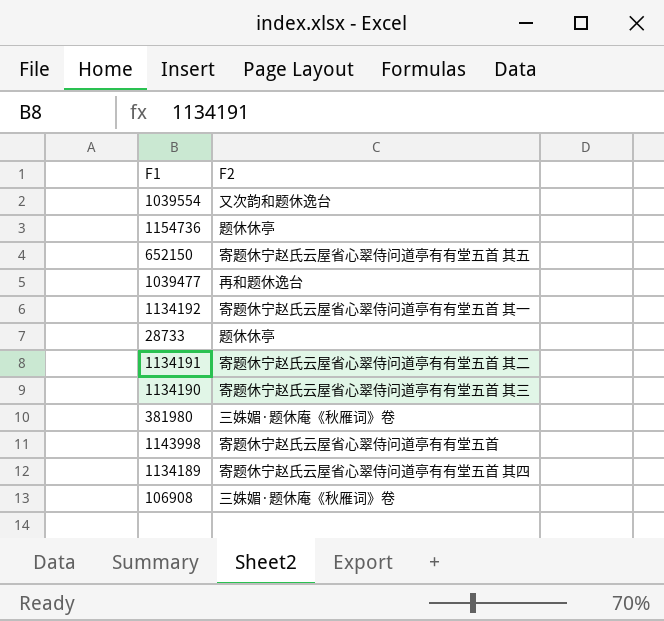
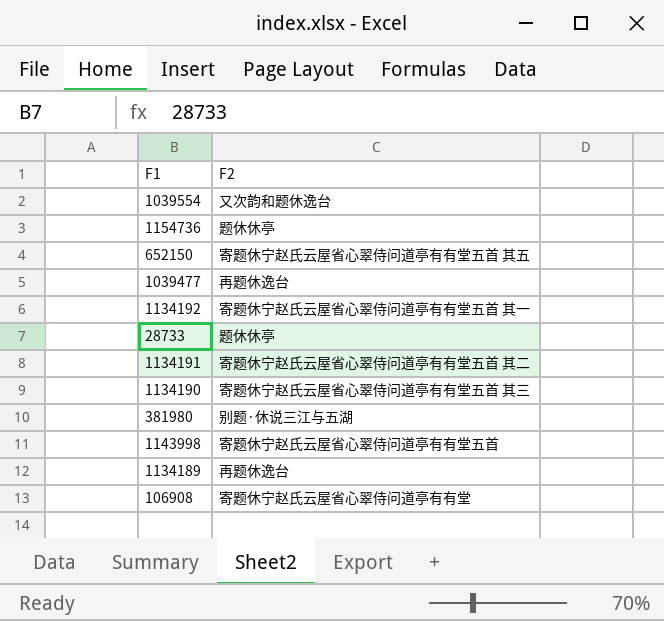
1039477 | F2: 再和题休逸台 -> 再题休逸台
381980 | F2: 三姝媚·题休庵《秋雁词》卷 -> 别题·休说三江与五湖
1134189 | F2: 寄题休宁赵氏云屋省心翠侍问道亭有有堂五首 其四 -> 再题休逸台
106908 | F2: 三姝媚·题休庵《秋雁词》卷 -> 寄题休宁赵氏云屋省心翠侍问道亭有有堂

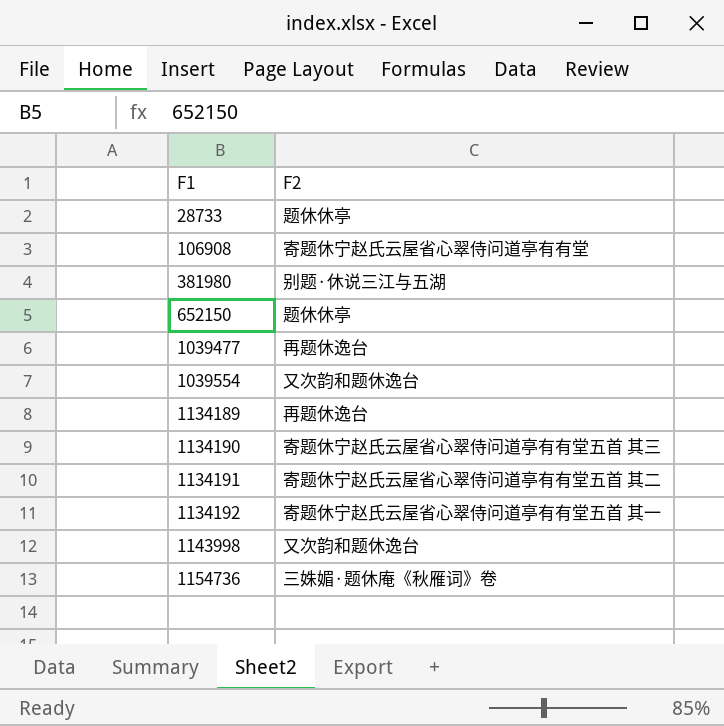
row order: none -> F1 ascending
652150 | F2: 寄题休宁赵氏云屋省心翠侍问道亭有有堂五首 其五 -> 题休休亭
1143998 | F2: 寄题休宁赵氏云屋省心翠侍问道亭有有堂五首 -> 又次韵和题休逸台
1154736 | F2: 题休休亭 -> 三姝媚·题休庵《秋雁词》卷

